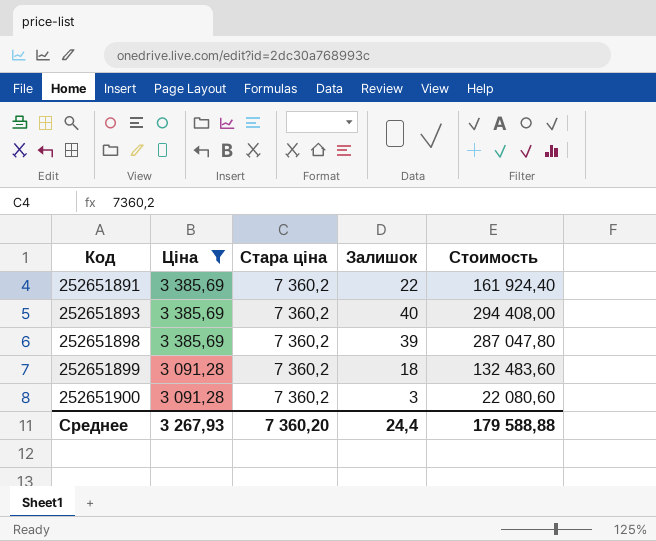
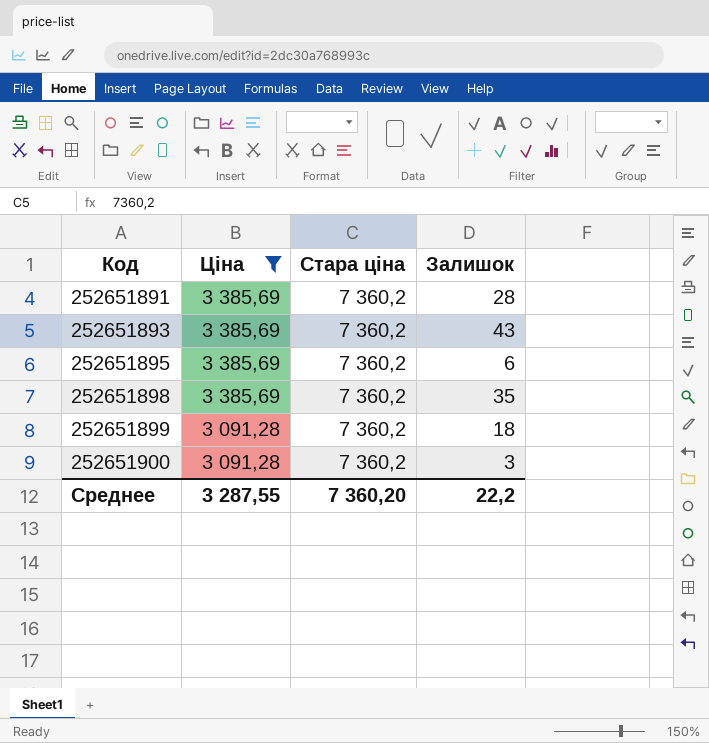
column Стоимость | formula: [Стара ціна] * [Залишок] -> none
252651891 | Залишок: 22 -> 28
252651893 | Залишок: 40 -> 43
row 252651895: none -> 3 385,69 | 7 360,2 | 6
252651898 | Залишок: 39 -> 35
Среднее | Ціна: 3 267,93 -> 3 287,55
Среднее | Залишок: 24,4 -> 22,2

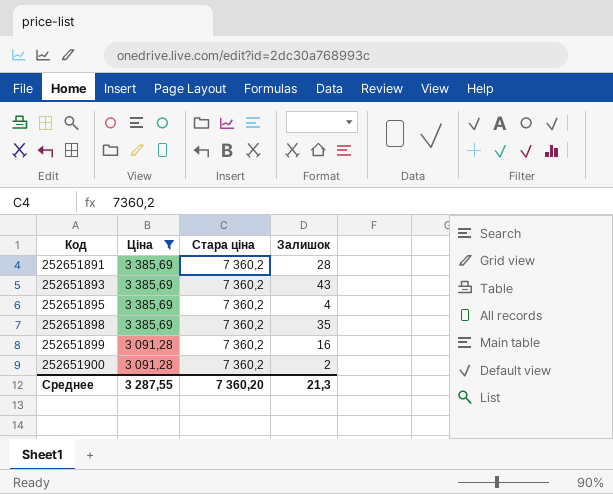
252651895 | Залишок: 6 -> 4
252651899 | Залишок: 18 -> 16
252651900 | Залишок: 3 -> 2
Среднее | Залишок: 22,2 -> 21,3

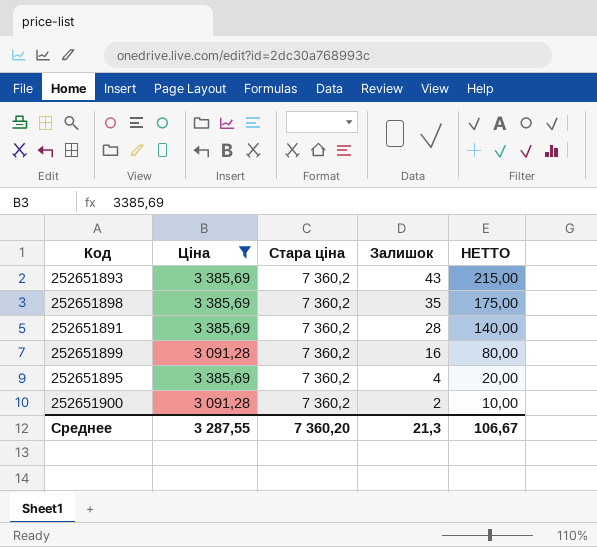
row order: Код ascending -> Залишок descending
column НЕТТО | formula: none -> [Залишок] * 5

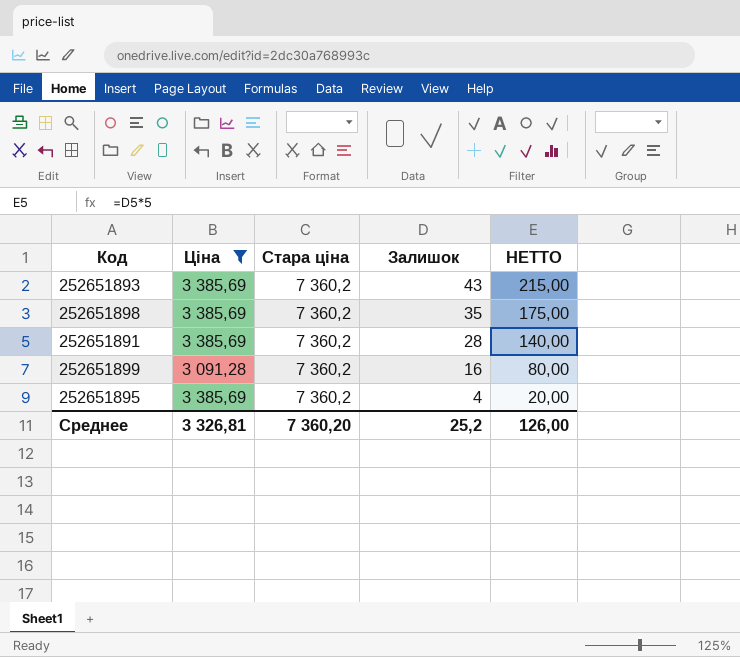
row 252651900: 3 091,28 | 7 360,2 | 2 | 10,00 -> none
Среднее | Ціна: 3 287,55 -> 3 326,81
Среднее | Залишок: 21,3 -> 25,2
Среднее | НЕТТО: 106,67 -> 126,00

